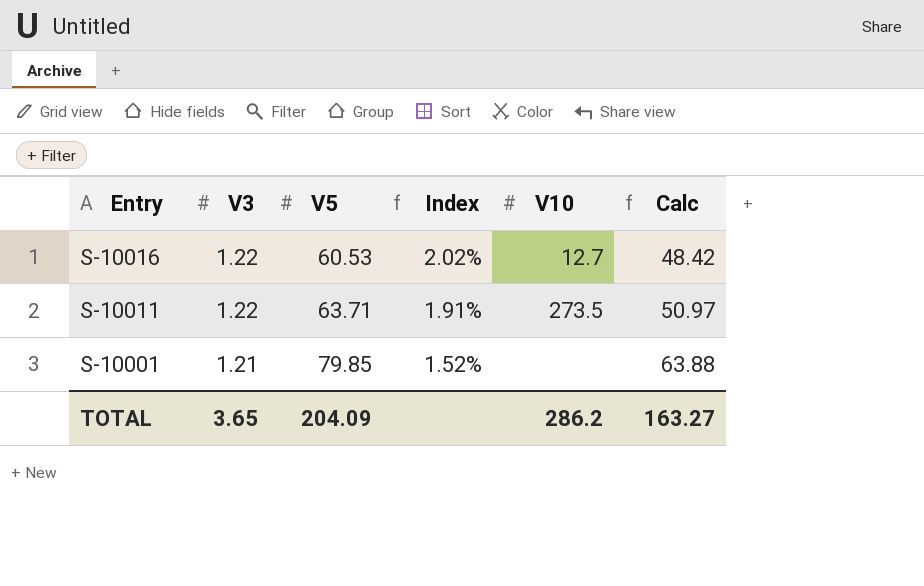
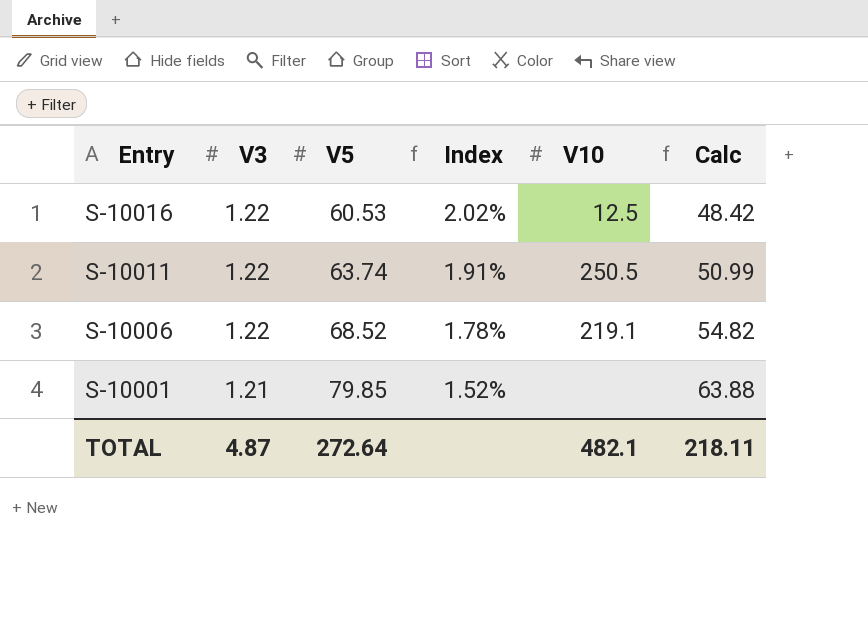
S-10016 | V10: 12.7 -> 12.5
S-10011 | V5: 63.71 -> 63.74
S-10011 | V10: 273.5 -> 250.5
S-10011 | Calc: 50.97 -> 50.99
row S-10006: none -> 1.22 | 68.52 | 1.78% | 219.1 | 54.82
TOTAL | V3: 3.65 -> 4.87
TOTAL | V5: 204.09 -> 272.64
TOTAL | V10: 286.2 -> 482.1
TOTAL | Calc: 163.27 -> 218.11

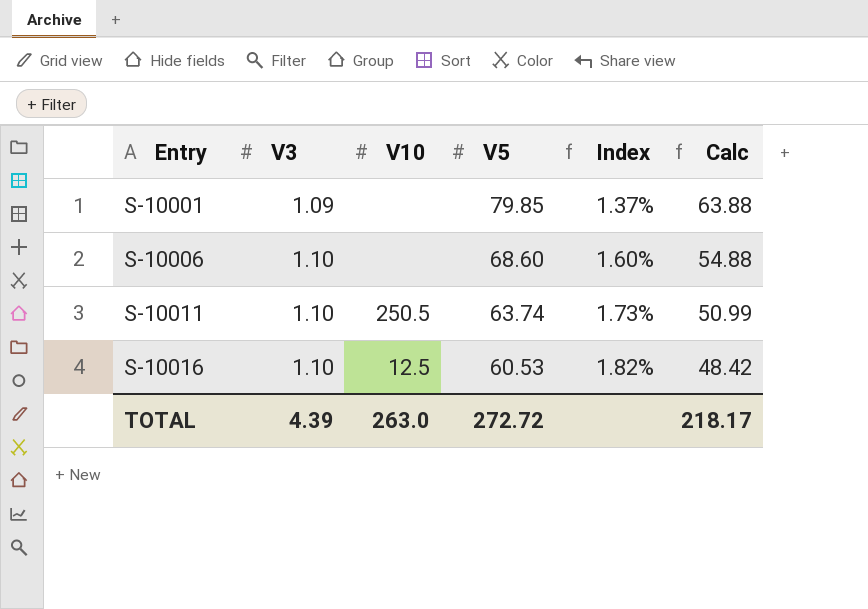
row order: Entry descending -> Entry ascending
column V10 | position: 5 -> 3
S-10001 | V3: 1.21 -> 1.09
S-10001 | Index: 1.52% -> 1.37%
S-10006 | V3: 1.22 -> 1.10
S-10006 | V10: 219.1 -> none
S-10006 | V5: 68.52 -> 68.60
S-10006 | Index: 1.78% -> 1.60%
S-10006 | Calc: 54.82 -> 54.88
S-10011 | V3: 1.22 -> 1.10
S-10011 | Index: 1.91% -> 1.73%
S-10016 | V3: 1.22 -> 1.10
S-10016 | Index: 2.02% -> 1.82%
TOTAL | V3: 4.87 -> 4.39
TOTAL | V10: 482.1 -> 263.0
TOTAL | V5: 272.64 -> 272.72
TOTAL | Calc: 218.11 -> 218.17

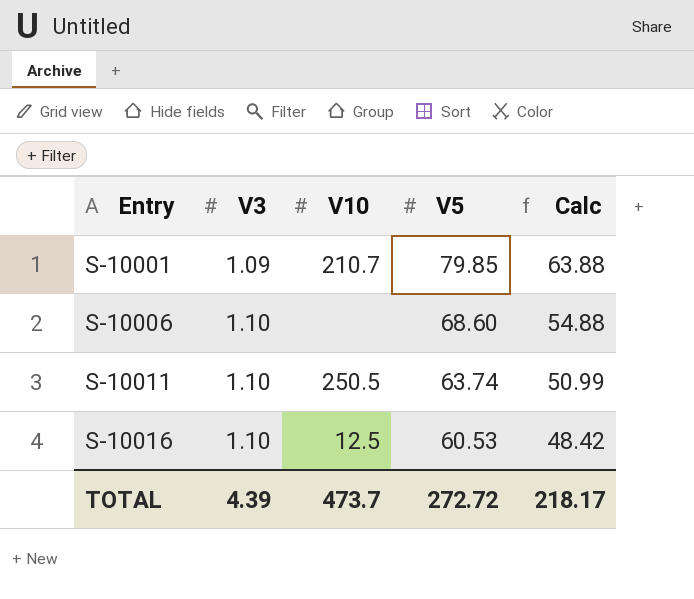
column Index | formula: [V3] / [V5] -> none
S-10001 | V10: none -> 210.7
TOTAL | V10: 263.0 -> 473.7

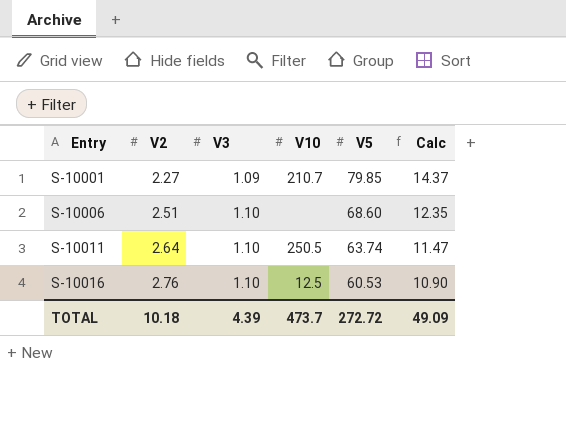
column V2 | position: none -> 2
column Calc | formula: [V5] * 0.8 -> [V5] * 0.18
TOTAL | Calc: 218.17 -> 49.09

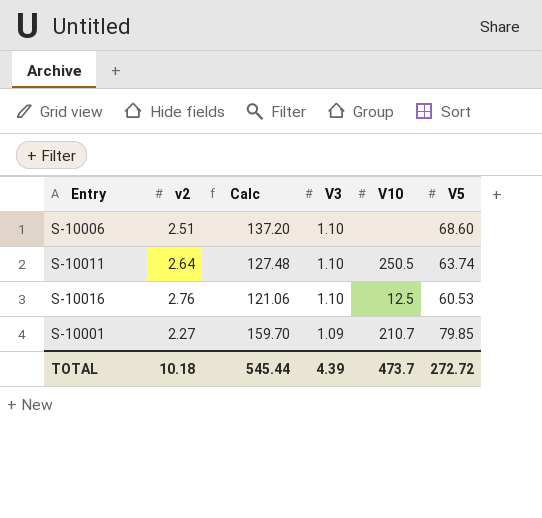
row order: Entry ascending -> V3 descending
column name: V2 -> v2
column Calc | formula: [V5] * 0.18 -> [V5] * 2
column Calc | position: 6 -> 3
TOTAL | Calc: 49.09 -> 545.44

